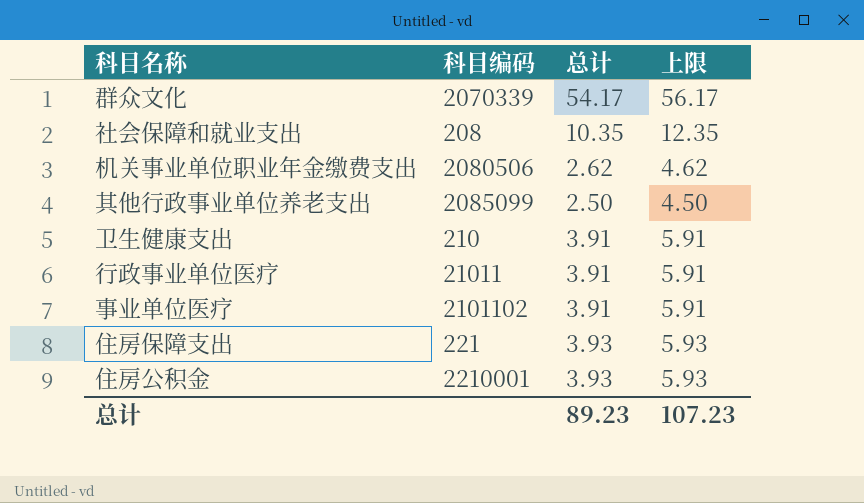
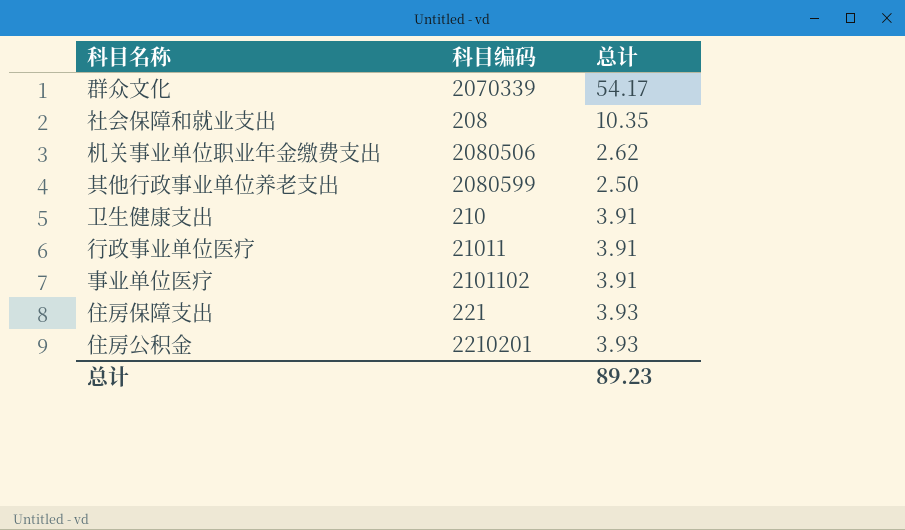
column 上限 | formula: [总计] + 2 -> none
其他行政事业单位养老支出 | 科目编码: 2085099 -> 2080599
住房公积金 | 科目编码: 2210001 -> 2210201

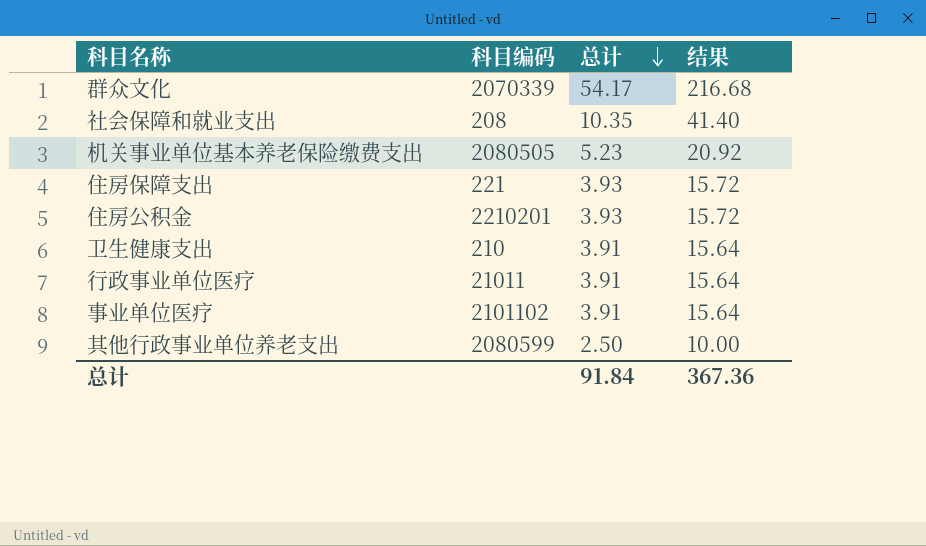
row order: none -> 总计 descending
column 结果 | formula: none -> [总计] * 4
row 机关事业单位职业年金缴费支出: 2080506 | 2.62 -> none
row 机关事业单位基本养老保险缴费支出: none -> 2080505 | 5.23 | 20.92
总计 | 总计: 89.23 -> 91.84

